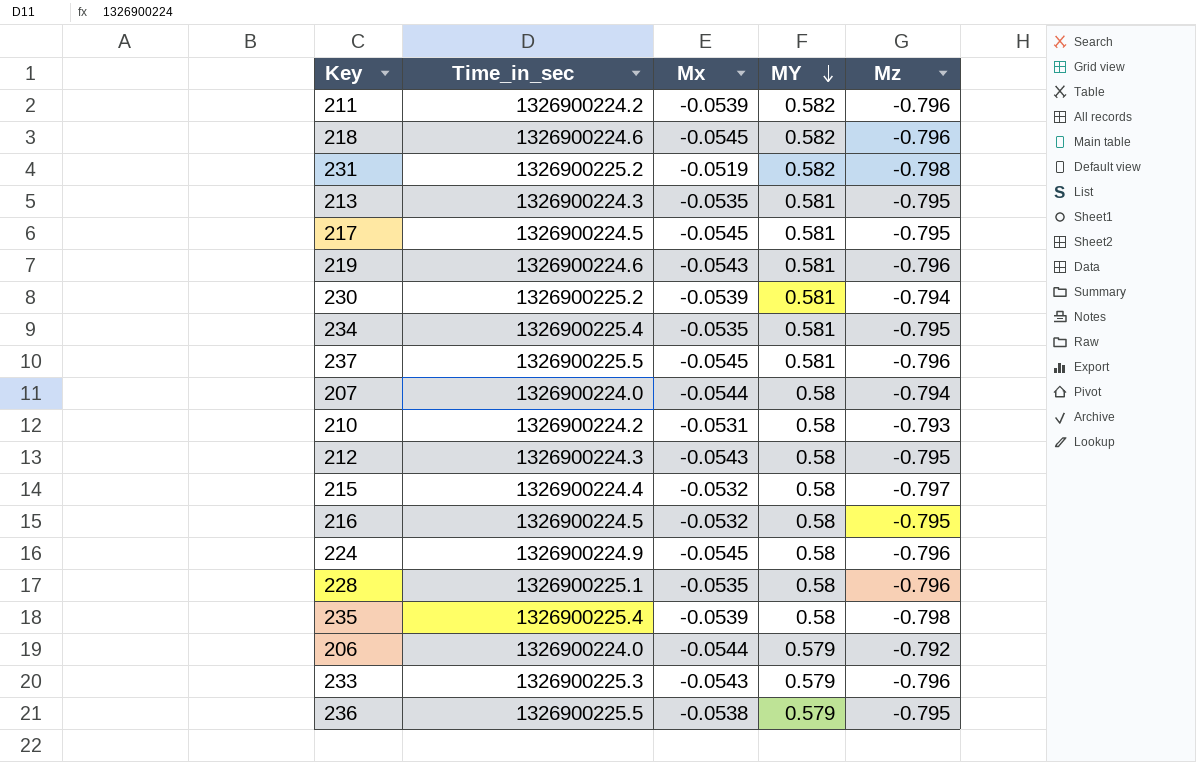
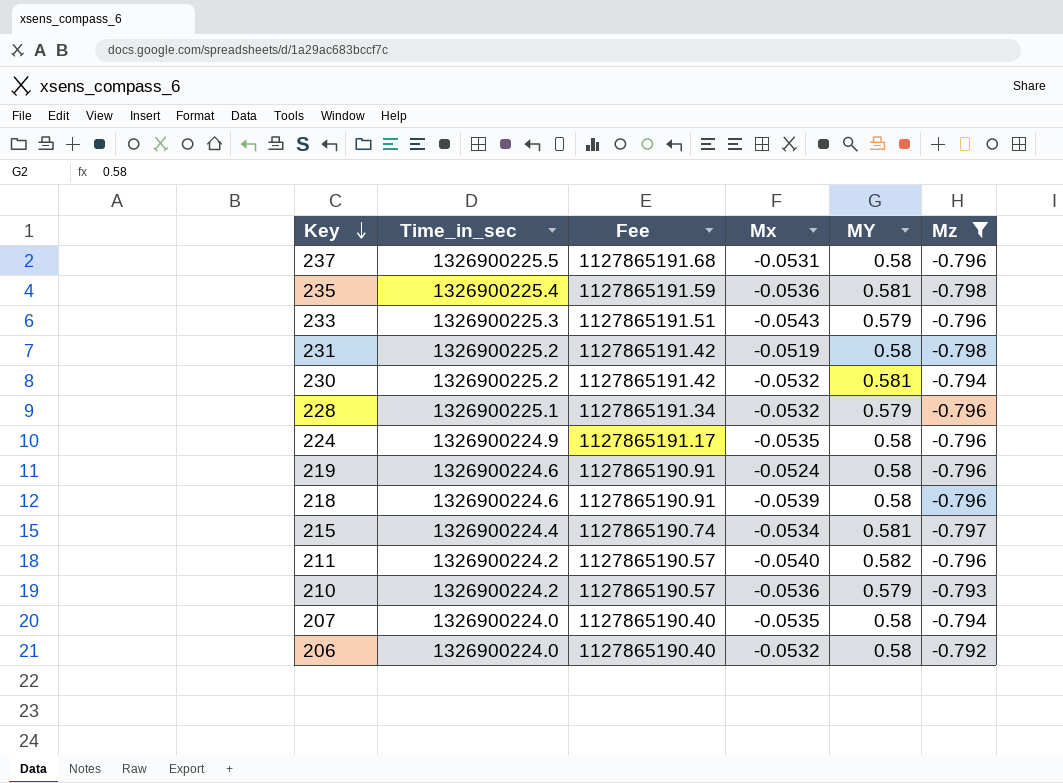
filter: none -> Mz != -0.795
row order: MY descending -> Key descending
column Fee | formula: none -> [Time_in_sec] * 0.85
237 | Mx: -0.0545 -> -0.0531
237 | MY: 0.581 -> 0.58
235 | Mx: -0.0539 -> -0.0536
235 | MY: 0.58 -> 0.581
231 | MY: 0.582 -> 0.58
230 | Mx: -0.0539 -> -0.0532
228 | Mx: -0.0535 -> -0.0532
228 | MY: 0.58 -> 0.579
224 | Mx: -0.0545 -> -0.0535
219 | Mx: -0.0543 -> -0.0524
219 | MY: 0.581 -> 0.58
218 | Mx: -0.0545 -> -0.0539
218 | MY: 0.582 -> 0.58
215 | Mx: -0.0532 -> -0.0534
215 | MY: 0.58 -> 0.581
211 | Mx: -0.0539 -> -0.0540
210 | Mx: -0.0531 -> -0.0536
210 | MY: 0.58 -> 0.579
207 | Mx: -0.0544 -> -0.0535
206 | Mx: -0.0544 -> -0.0532
206 | MY: 0.579 -> 0.58

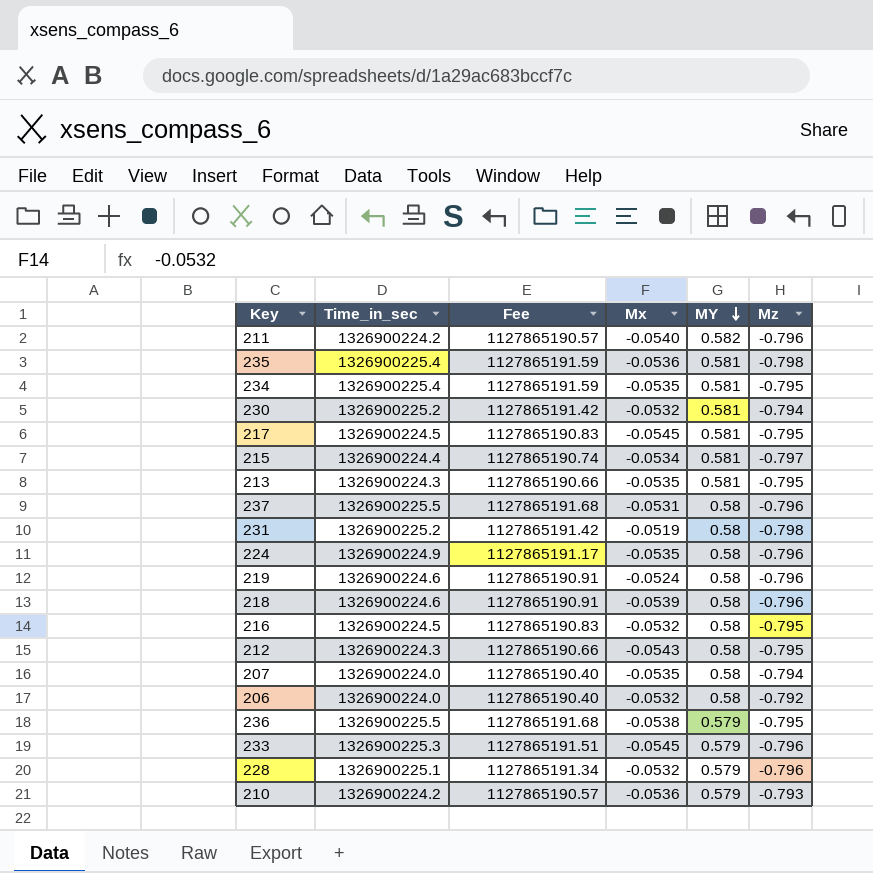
filter: Mz != -0.795 -> none
row order: Key descending -> MY descending
233 | Mx: -0.0543 -> -0.0545

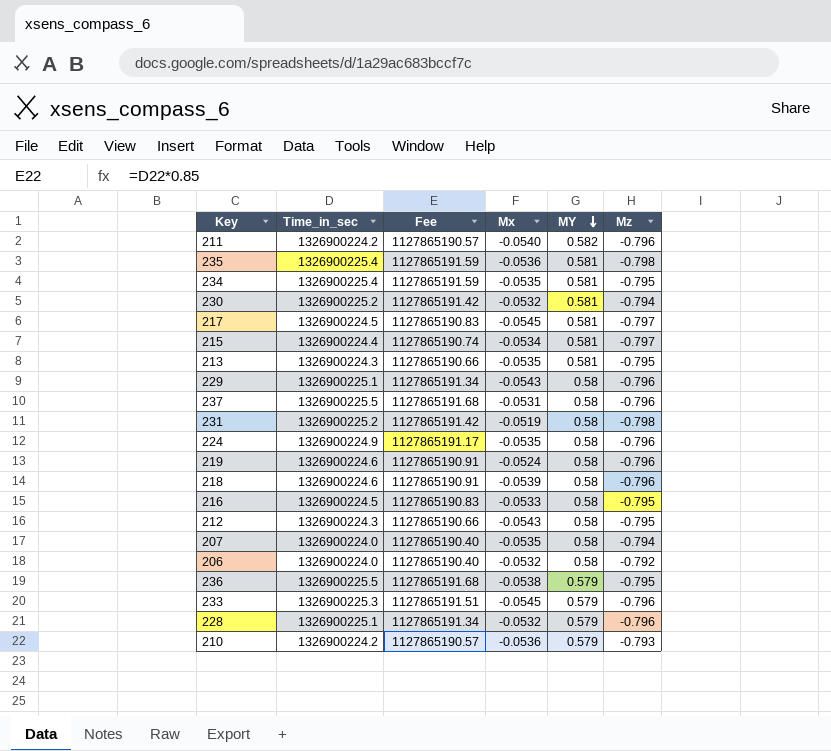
217 | Mz: -0.795 -> -0.797
row 229: none -> 1326900225.1 | 1127865191.34 | -0.0543 | 0.58 | -0.796
216 | Mx: -0.0532 -> -0.0533

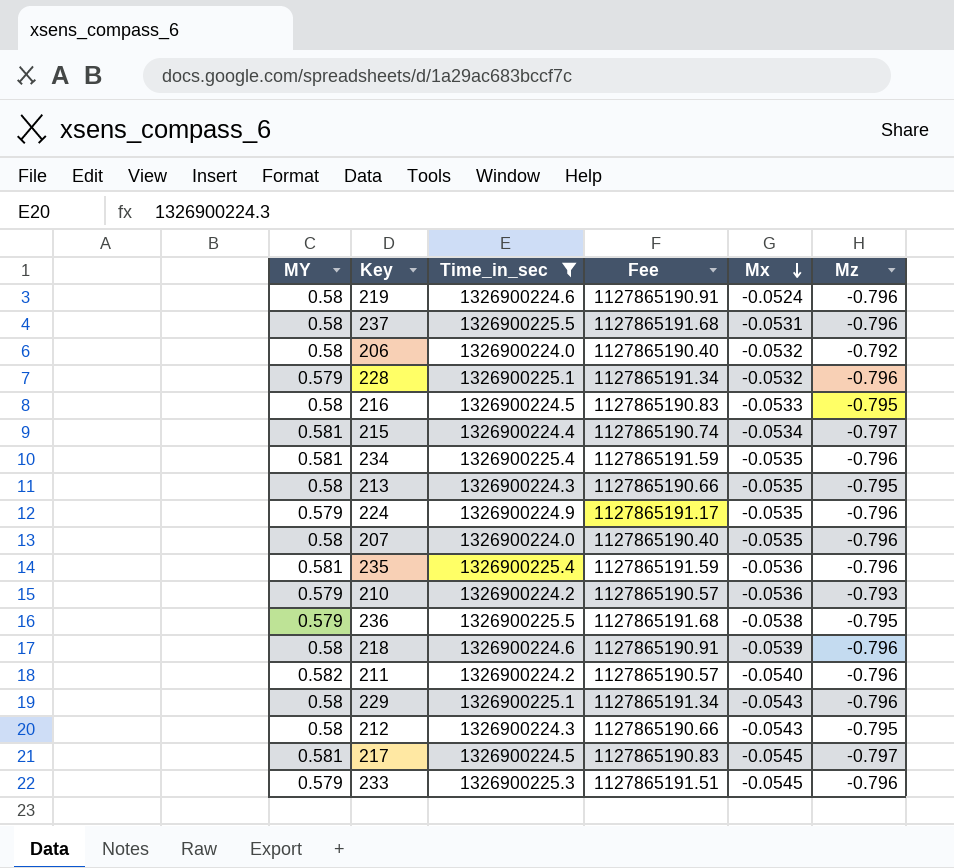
filter: none -> Time_in_sec != 1326900225.2
row order: MY descending -> Mx descending
column MY | position: 5 -> 1
234 | Mz: -0.795 -> -0.796
213 | MY: 0.581 -> 0.58
224 | MY: 0.58 -> 0.579
207 | Mz: -0.794 -> -0.796
235 | Mz: -0.798 -> -0.796

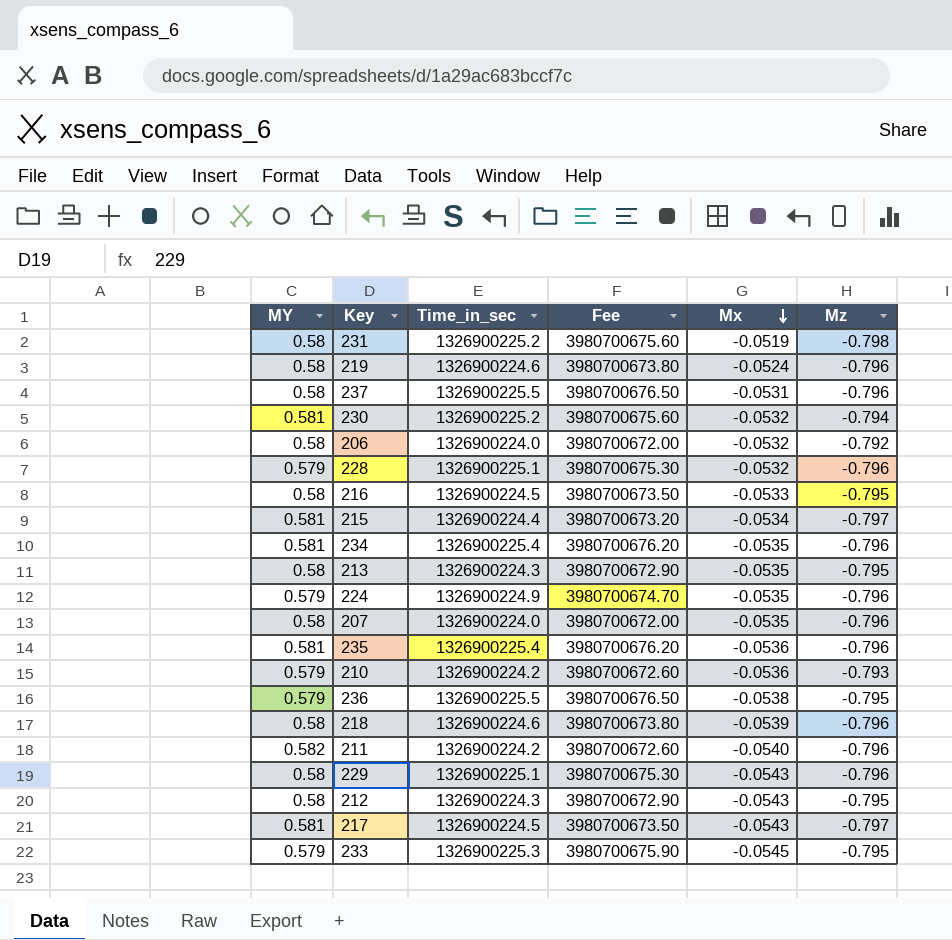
filter: Time_in_sec != 1326900225.2 -> none
column Fee | formula: [Time_in_sec] * 0.85 -> [Time_in_sec] * 3
217 | Mx: -0.0545 -> -0.0543
233 | Mz: -0.796 -> -0.795

